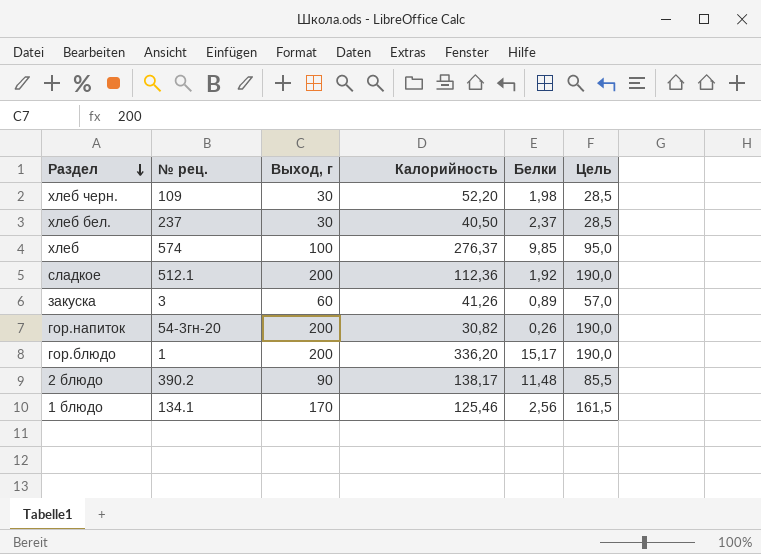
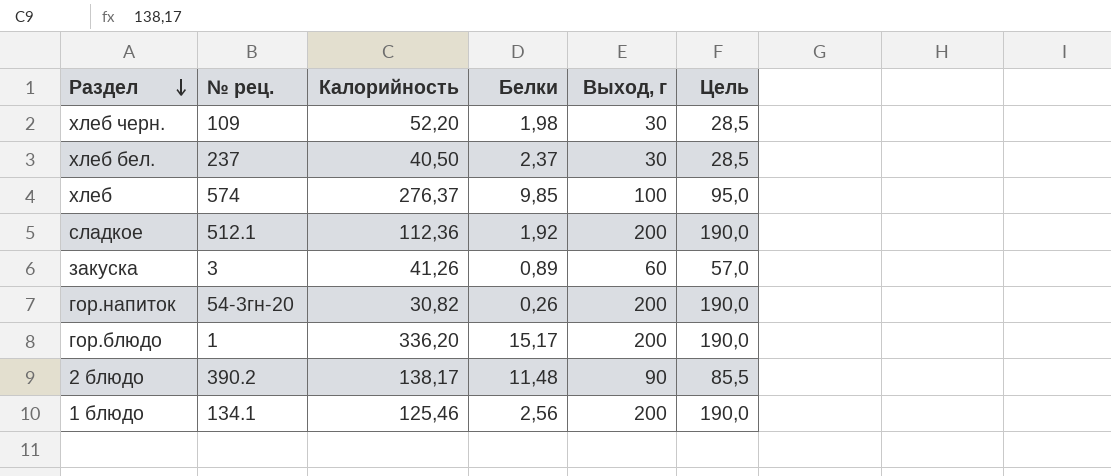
column Выход, г | position: 3 -> 5
1 блюдо | Выход, г: 170 -> 200
1 блюдо | Цель: 161,5 -> 190,0

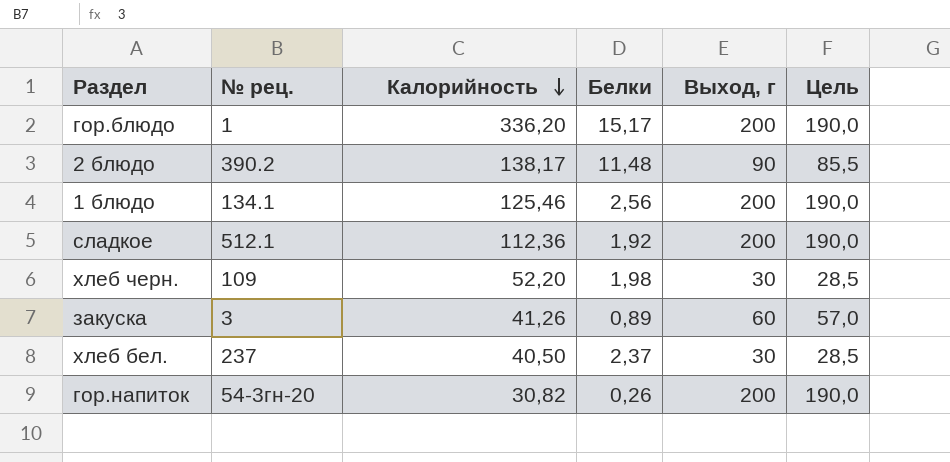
row order: Раздел descending -> Калорийность descending
row хлеб: 574 | 276,37 | 9,85 | 100 | 95,0 -> none

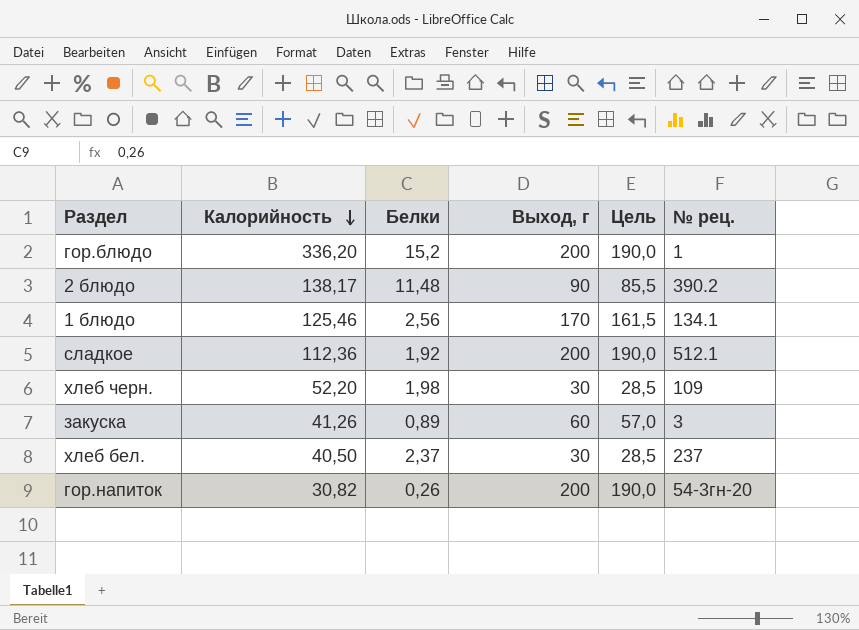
column № рец. | position: 2 -> 6
гор.блюдо | Белки: 15,17 -> 15,2
1 блюдо | Выход, г: 200 -> 170
1 блюдо | Цель: 190,0 -> 161,5

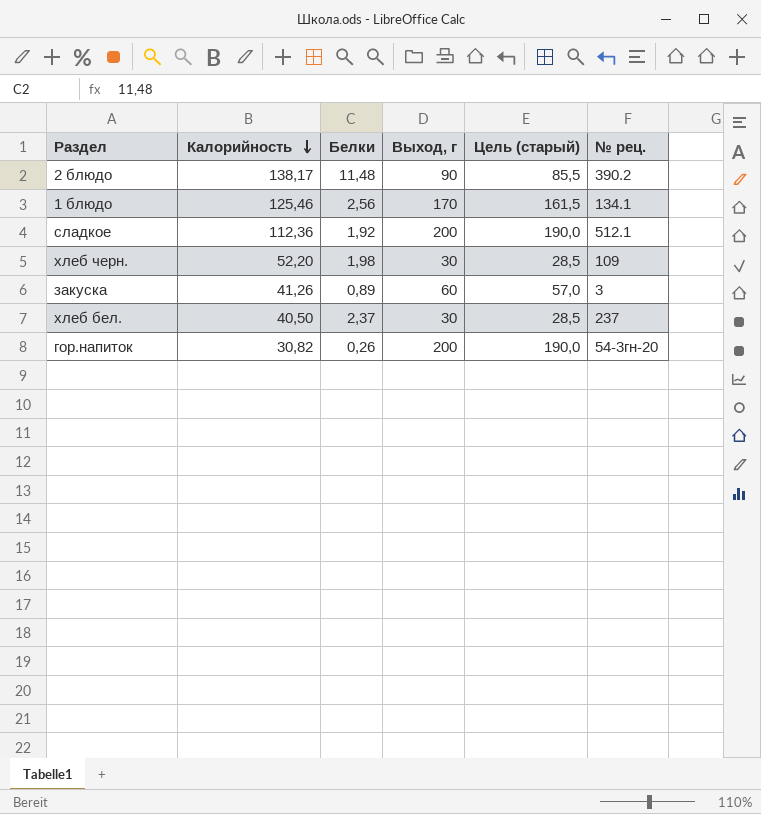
column name: Цель -> Цель (старый)
row гор.блюдо: 336,20 | 15,2 | 200 | 190,0 | 1 -> none

